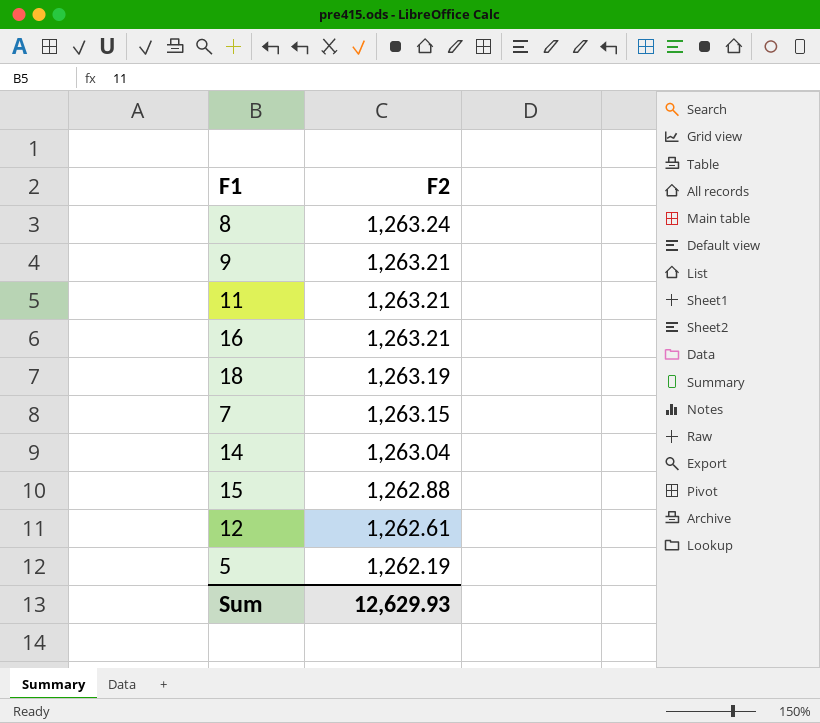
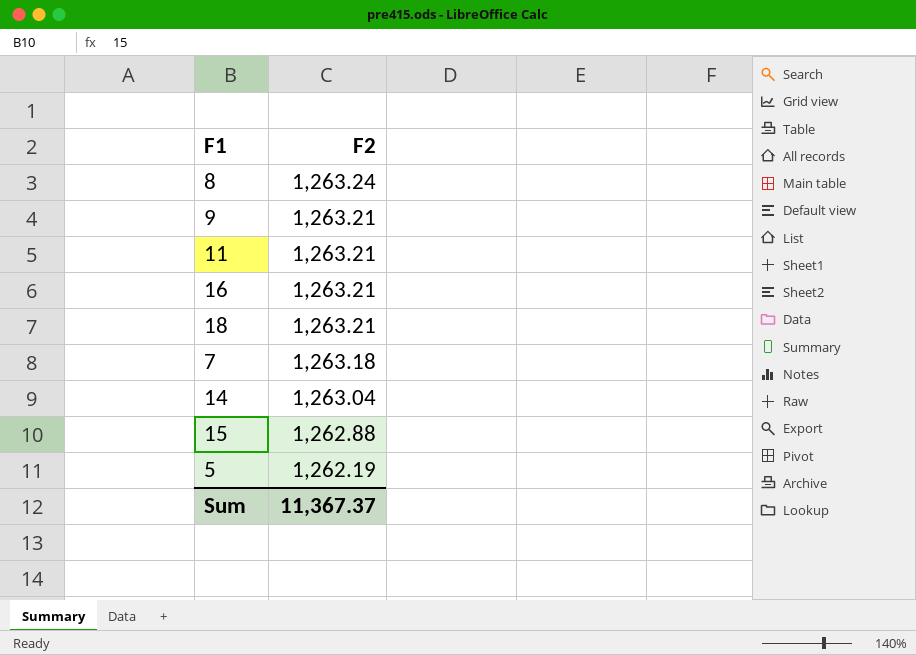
row 12: 1,262.61 -> none
18 | F2: 1,263.19 -> 1,263.21
7 | F2: 1,263.15 -> 1,263.18
Sum | F2: 12,629.93 -> 11,367.37

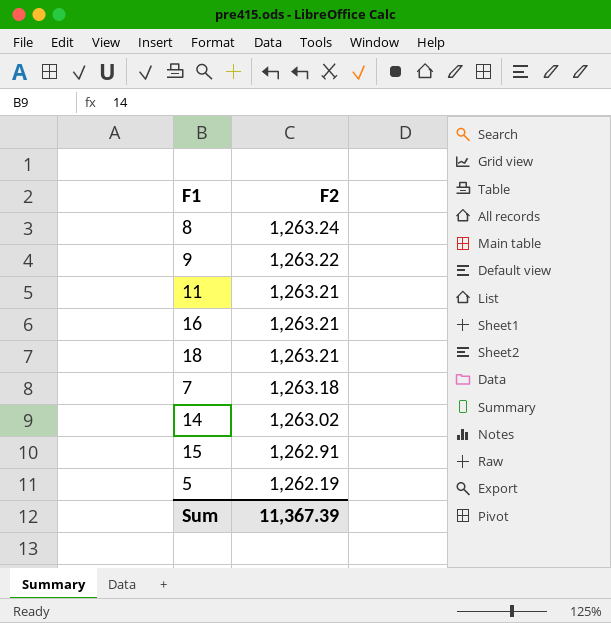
9 | F2: 1,263.21 -> 1,263.22
14 | F2: 1,263.04 -> 1,263.02
15 | F2: 1,262.88 -> 1,262.91
Sum | F2: 11,367.37 -> 11,367.39

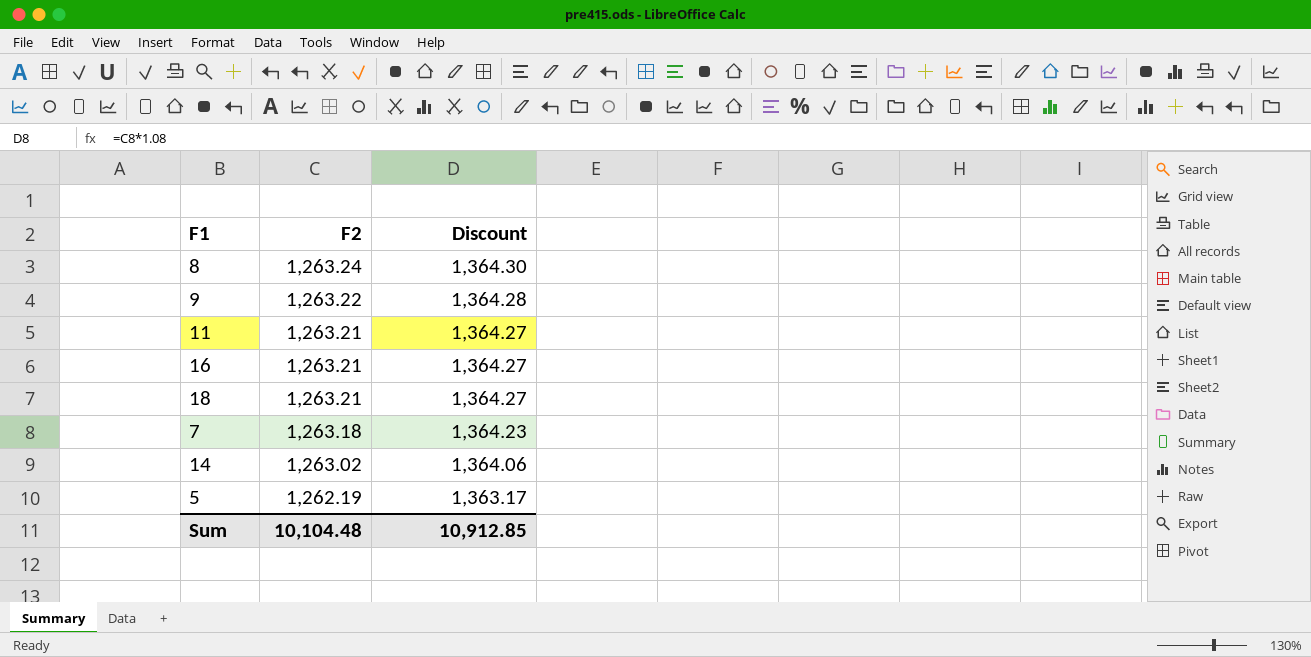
column Discount | formula: none -> [F2] * 1.08
row 15: 1,262.91 -> none
Sum | F2: 11,367.39 -> 10,104.48

